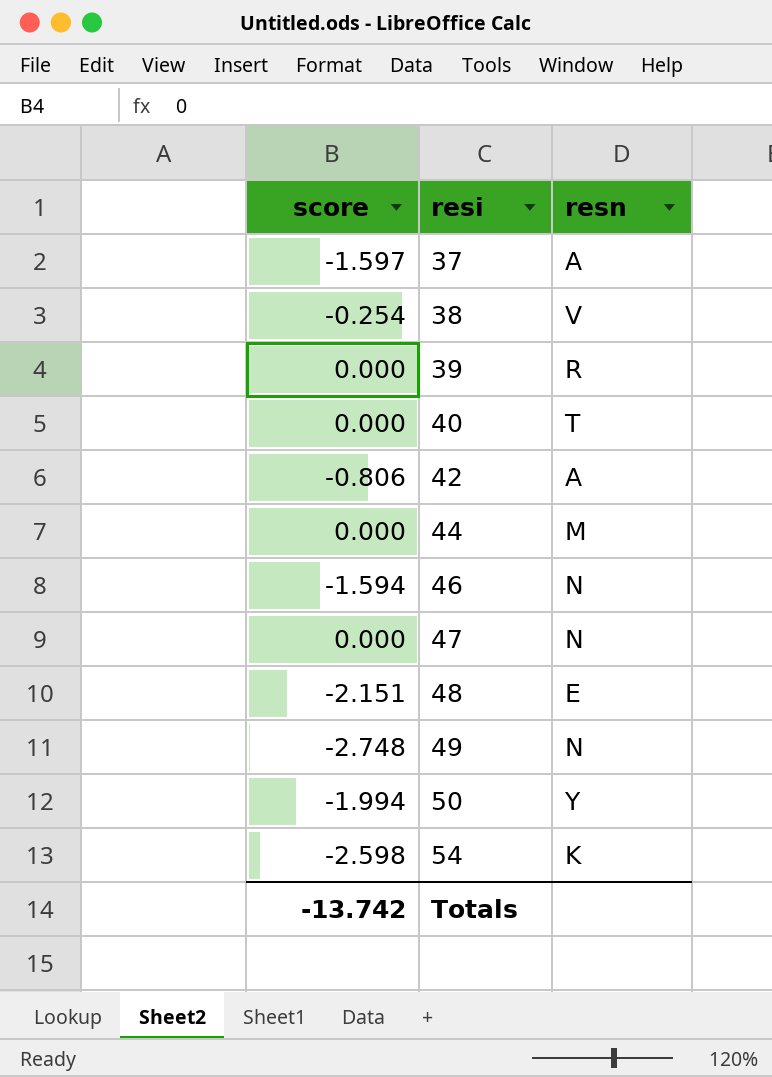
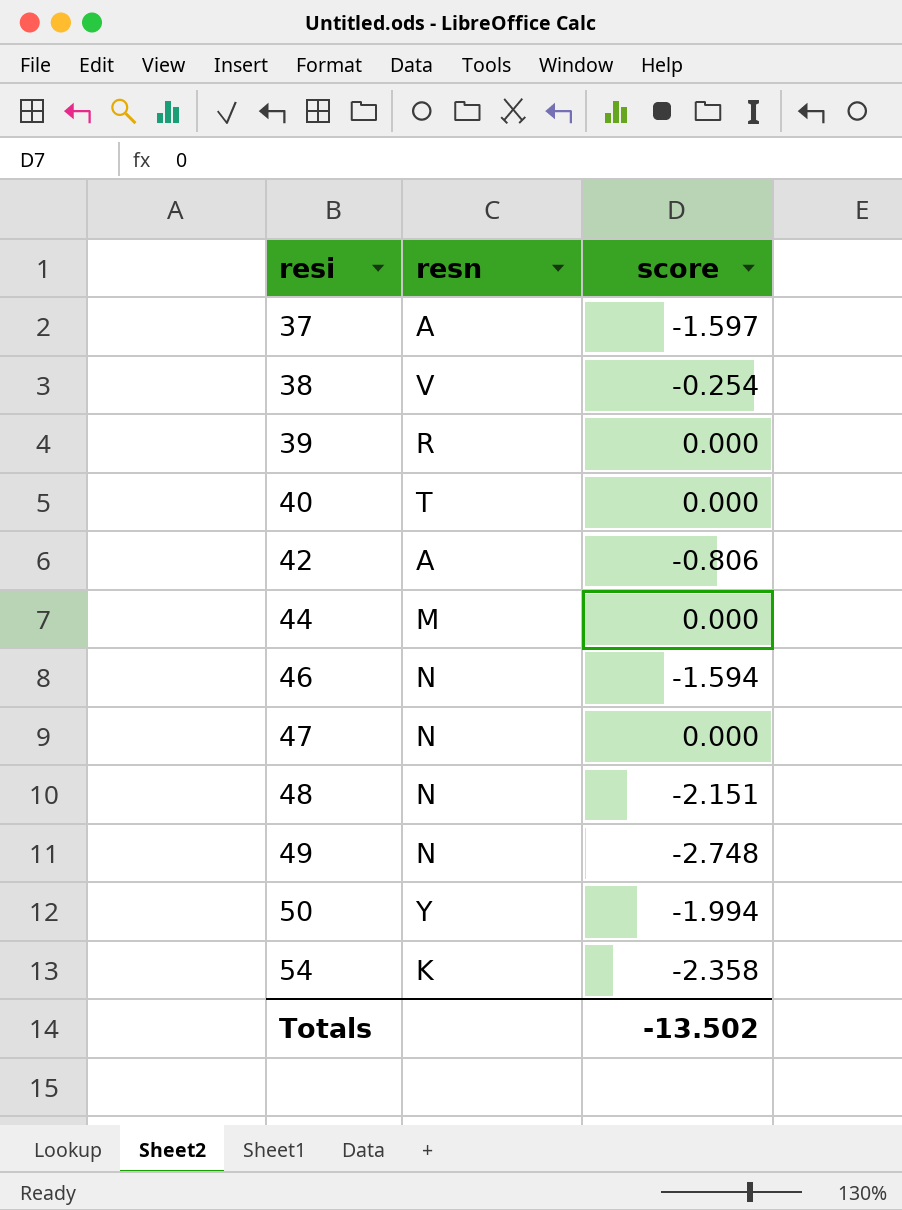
column score | position: 1 -> 3
48 | resn: E -> N
54 | score: -2.598 -> -2.358
Totals | score: -13.742 -> -13.502

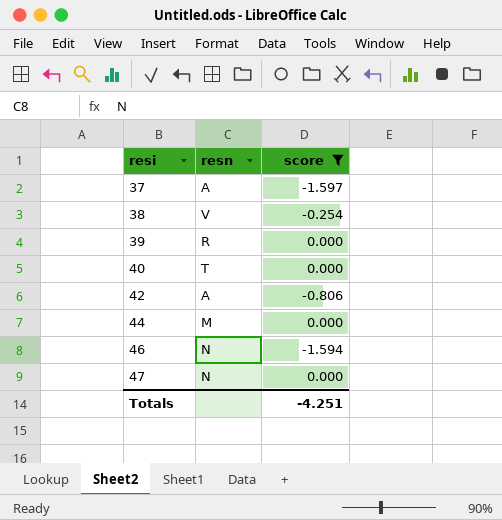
filter: none -> score >= -1.597
Totals | score: -13.502 -> -4.251

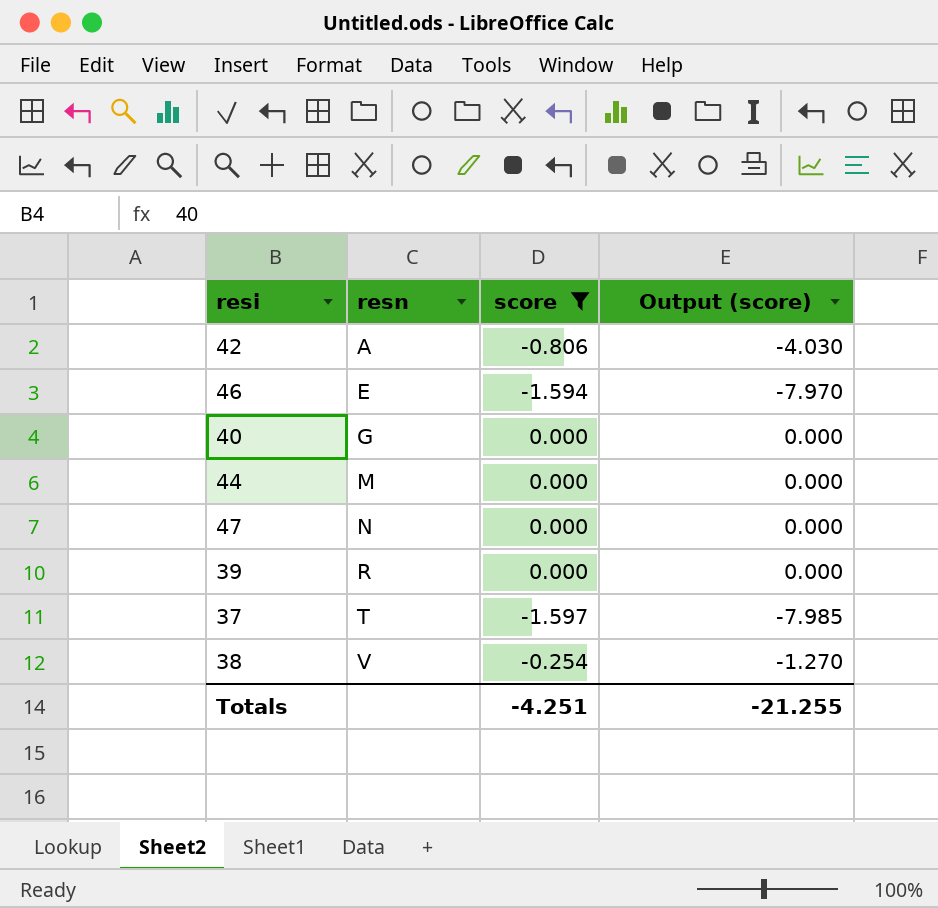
row order: resi ascending -> resn ascending
column Output (score) | formula: none -> [score] * 5
46 | resn: N -> E
40 | resn: T -> G
37 | resn: A -> T

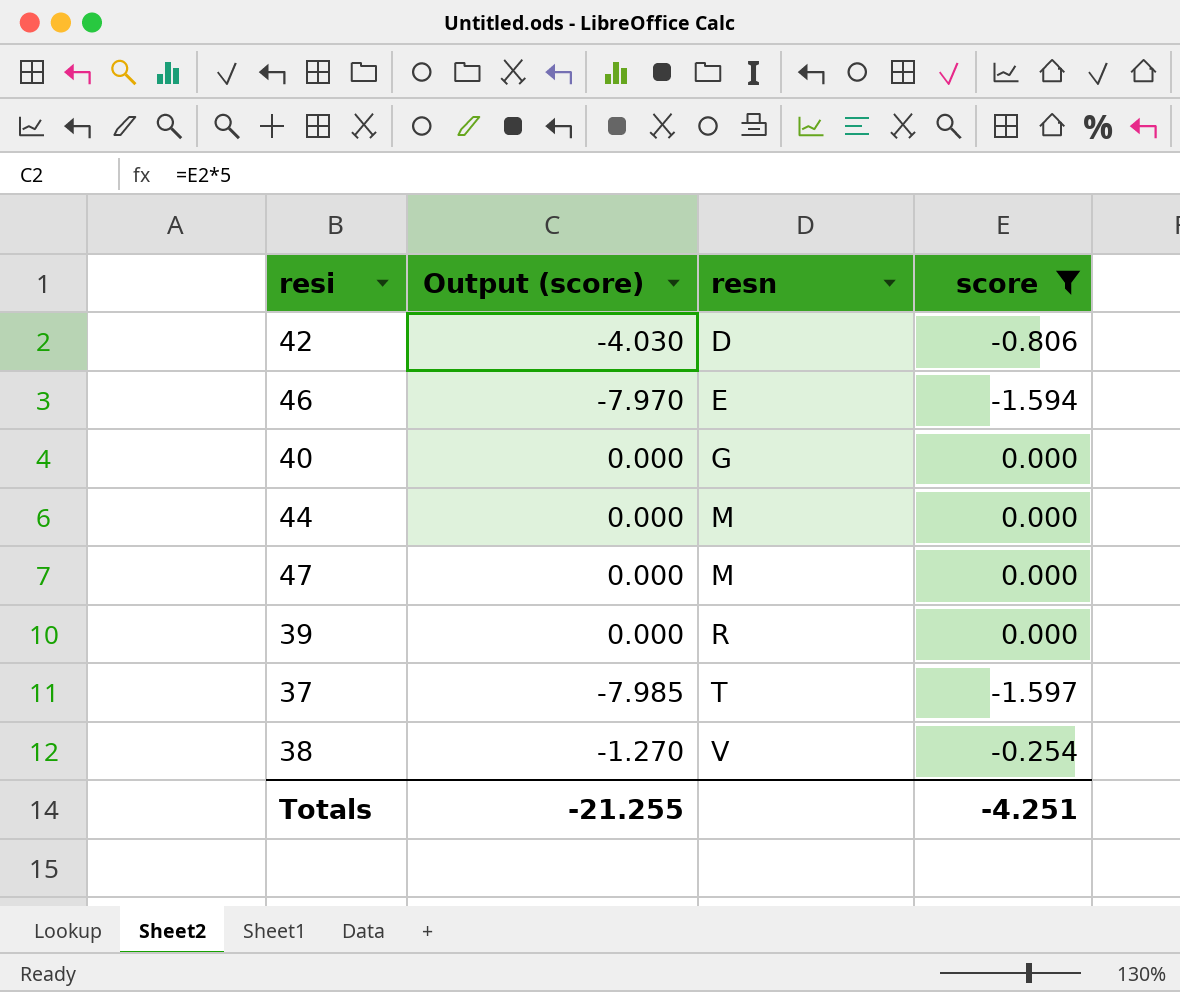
column Output (score) | position: 4 -> 2
42 | resn: A -> D
47 | resn: N -> M

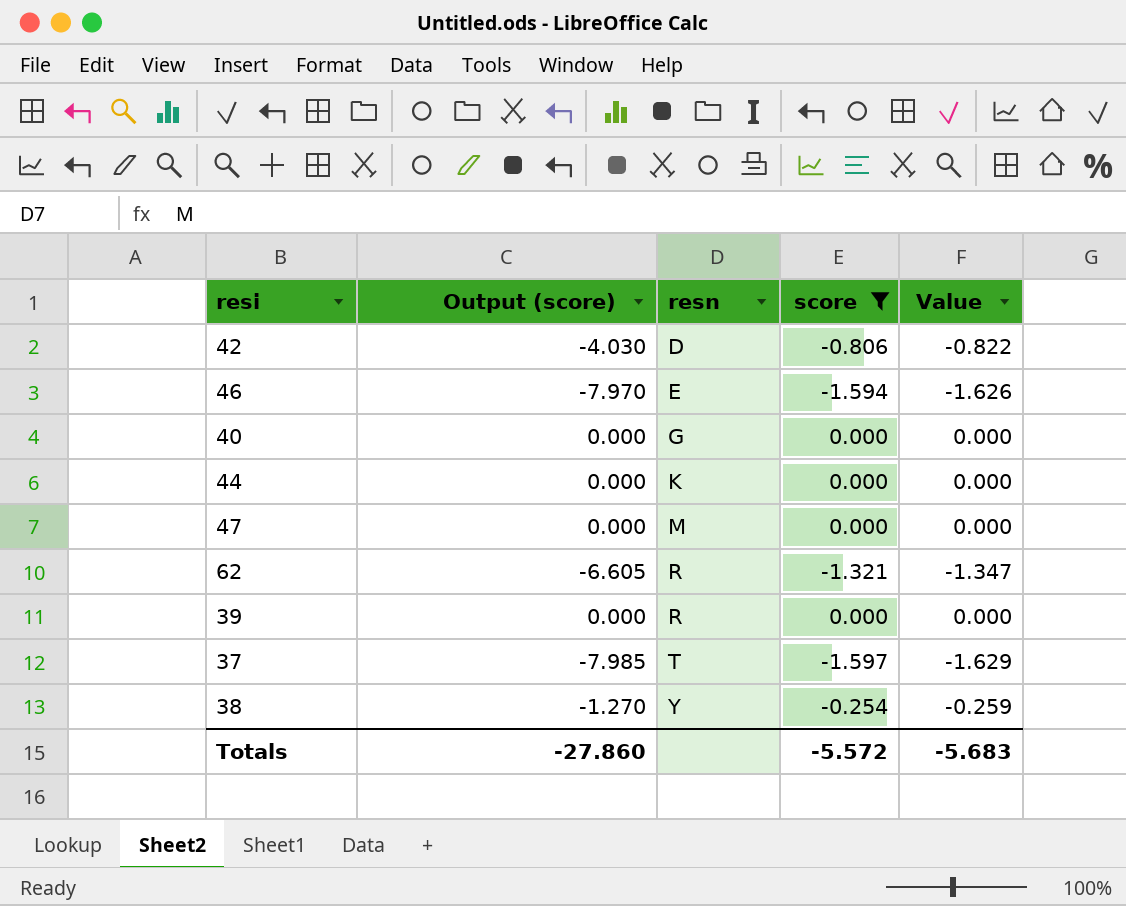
column Value | formula: none -> [score] * 1.02
44 | resn: M -> K
row 62: none -> -6.605 | R | -1.321 | -1.347
38 | resn: V -> Y
Totals | Output (score): -21.255 -> -27.860
Totals | score: -4.251 -> -5.572

